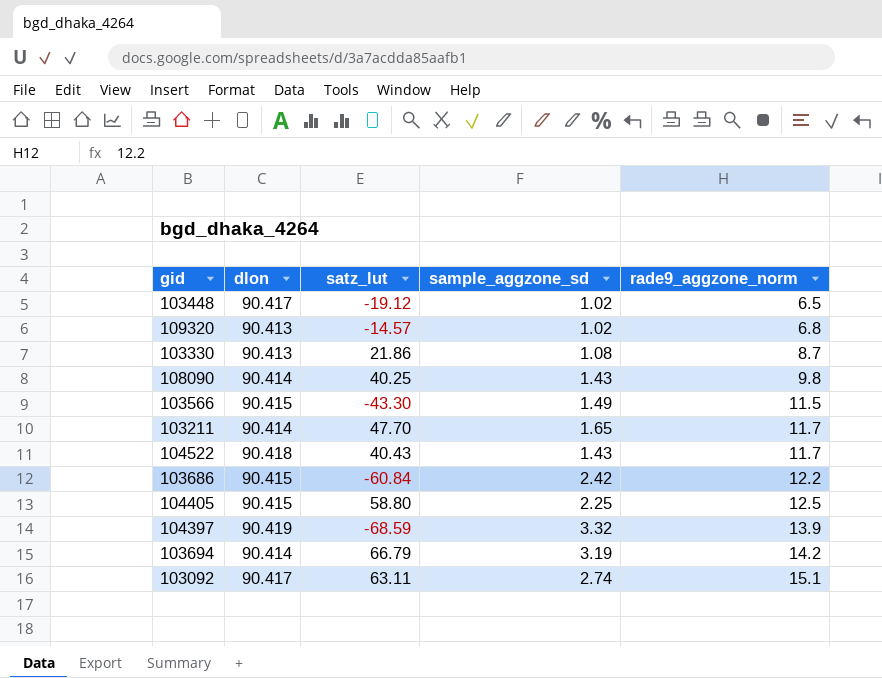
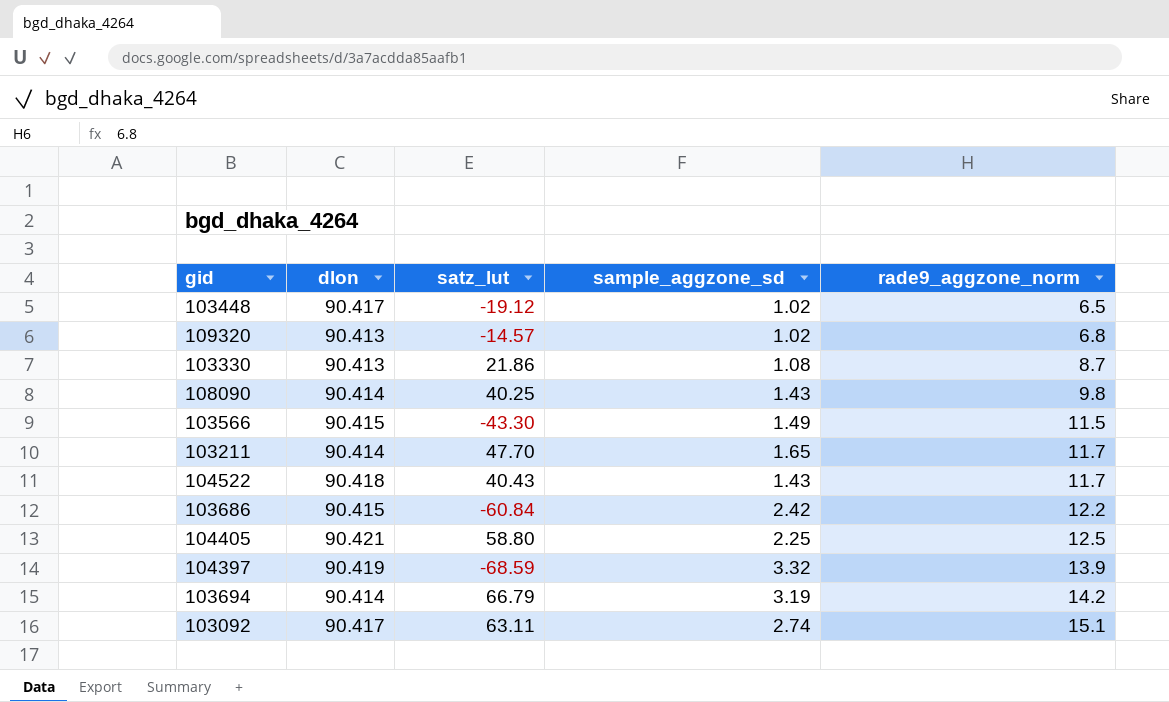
104405 | dlon: 90.415 -> 90.421

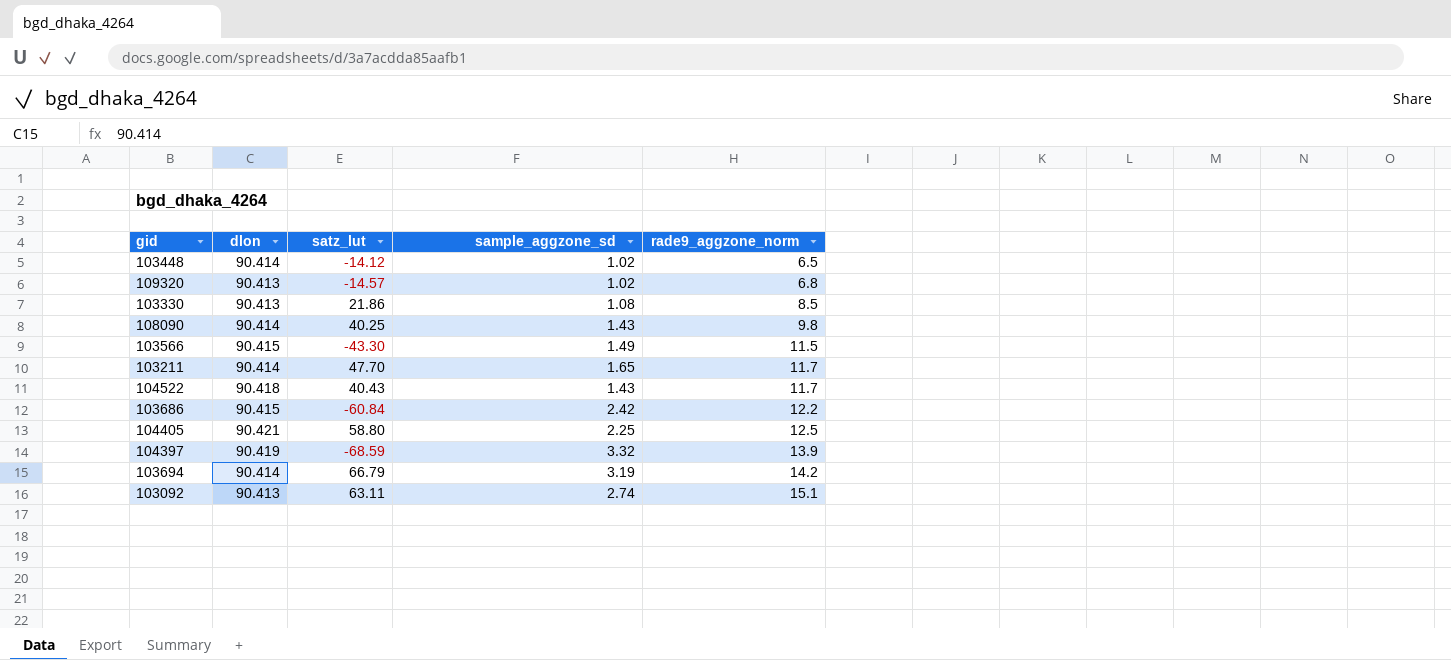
103448 | dlon: 90.417 -> 90.414
103448 | satz_lut: -19.12 -> -14.12
103330 | rade9_aggzone_norm: 8.7 -> 8.5
103092 | dlon: 90.417 -> 90.413

